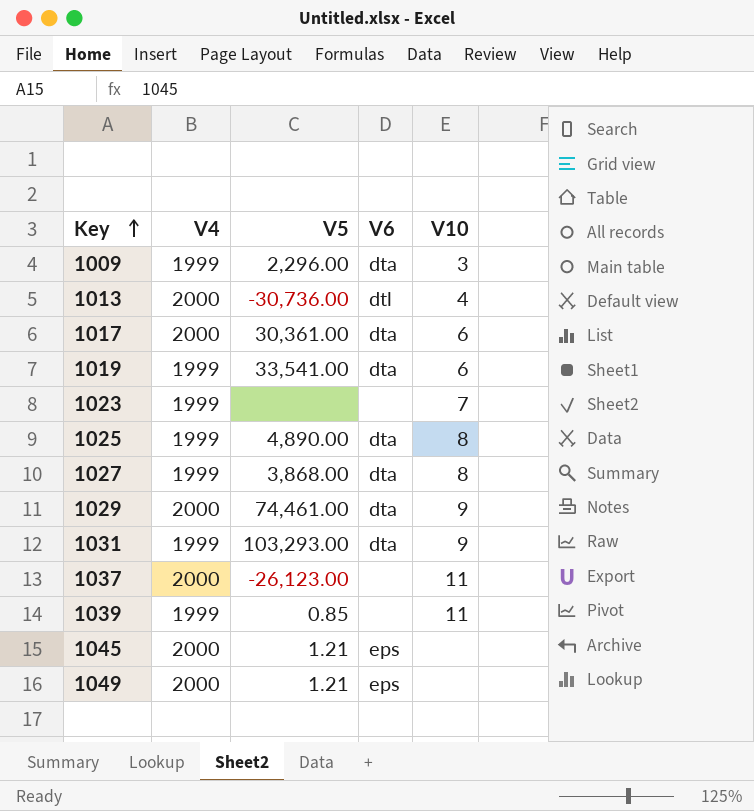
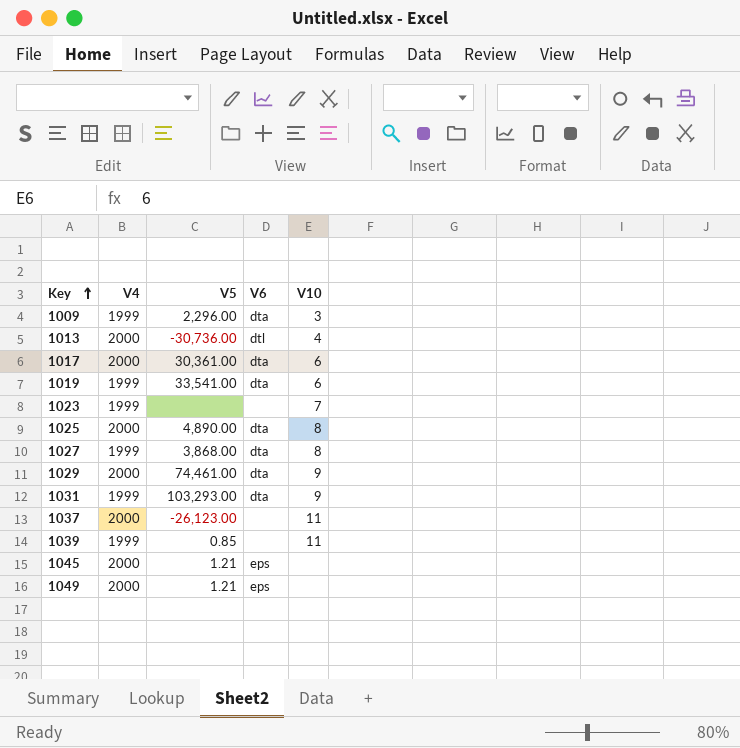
1025 | V4: 1999 -> 2000

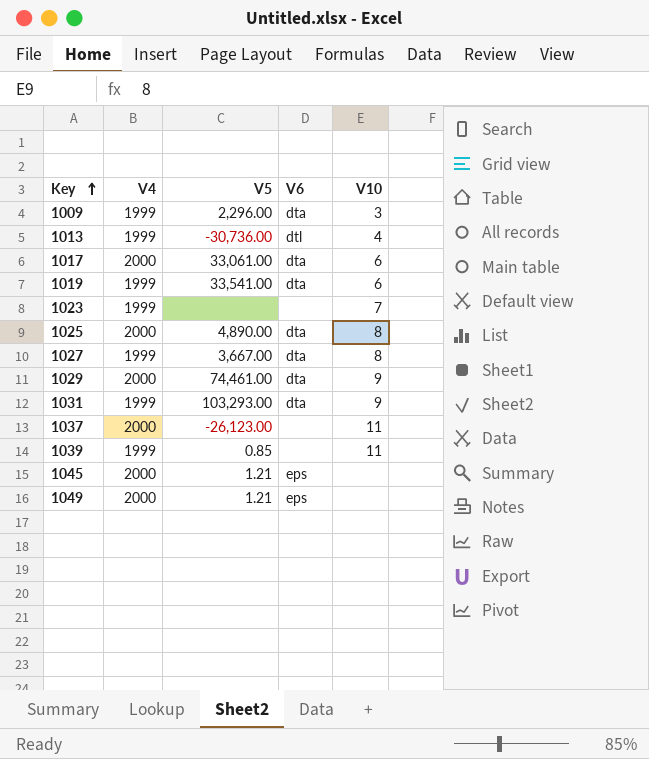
1013 | V4: 2000 -> 1999
1017 | V5: 30,361.00 -> 33,061.00
1027 | V5: 3,868.00 -> 3,667.00

